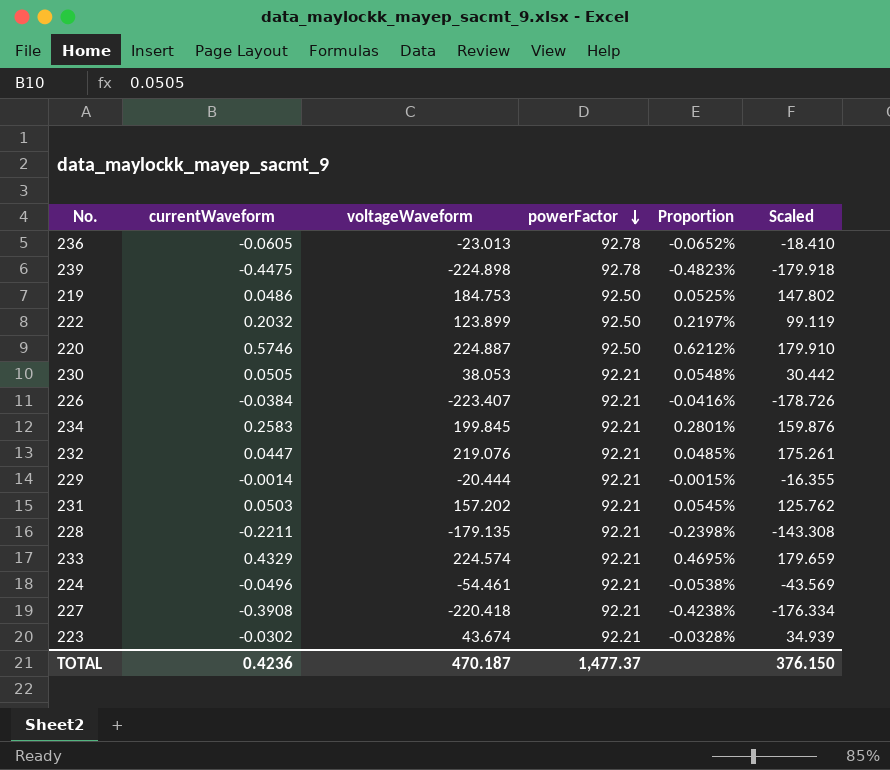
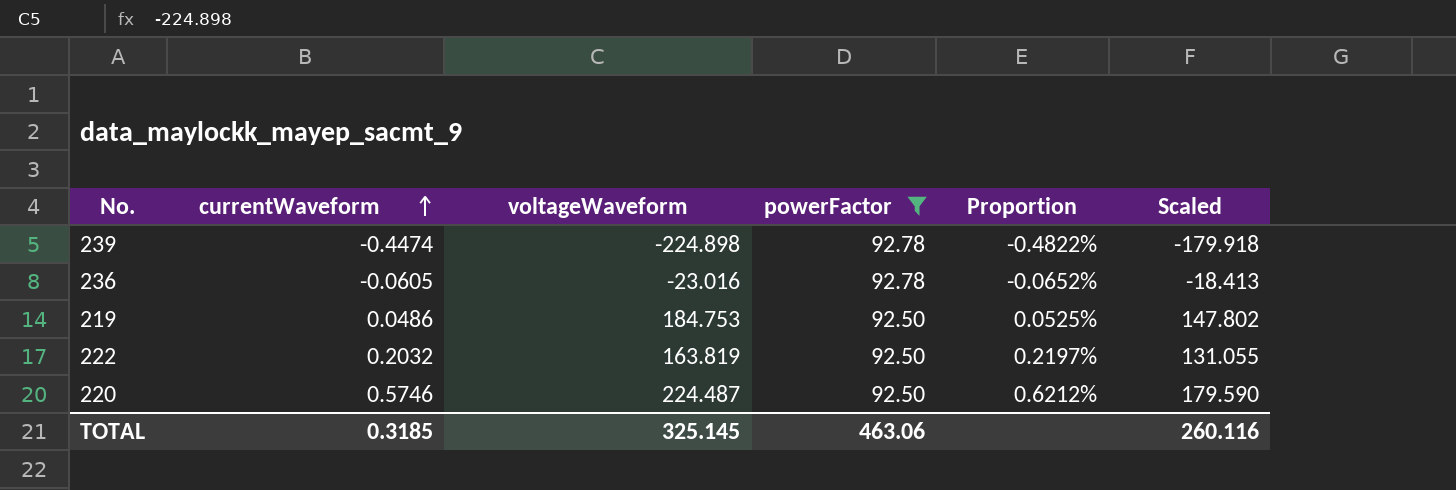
filter: none -> powerFactor != 92.21
row order: powerFactor descending -> currentWaveform ascending
239 | currentWaveform: -0.4475 -> -0.4474
239 | Proportion: -0.4823% -> -0.4822%
236 | voltageWaveform: -23.013 -> -23.016
236 | Scaled: -18.410 -> -18.413
222 | voltageWaveform: 123.899 -> 163.819
222 | Scaled: 99.119 -> 131.055
220 | voltageWaveform: 224.887 -> 224.487
220 | Scaled: 179.910 -> 179.590
TOTAL | currentWaveform: 0.4236 -> 0.3185
TOTAL | voltageWaveform: 470.187 -> 325.145
TOTAL | powerFactor: 1,477.37 -> 463.06
TOTAL | Scaled: 376.150 -> 260.116

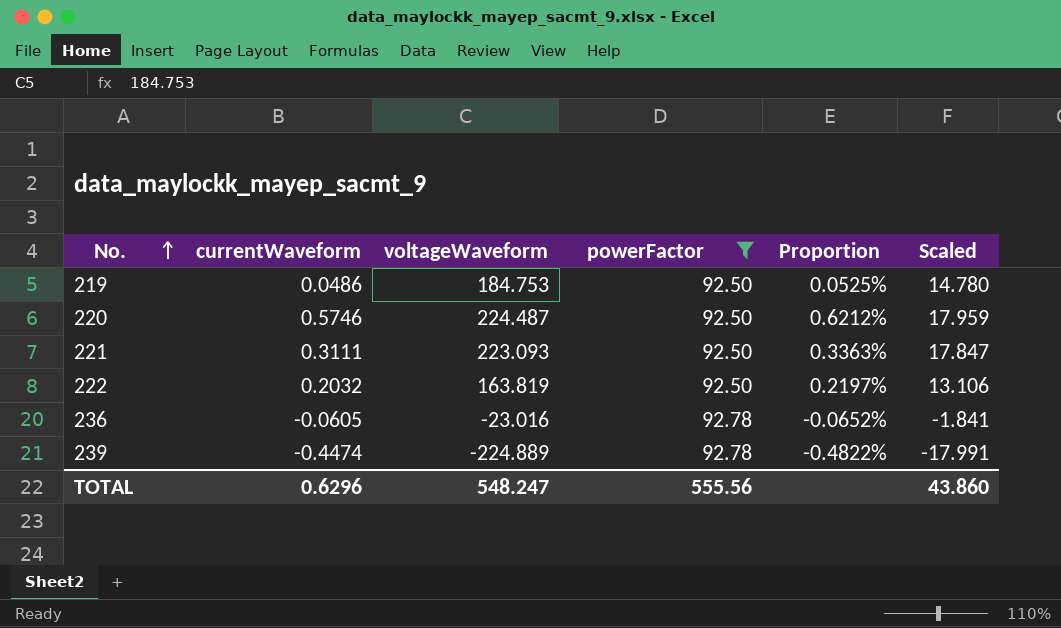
row order: currentWaveform ascending -> No. ascending
column Scaled | formula: [voltageWaveform] * 0.8 -> [voltageWaveform] * 0.08
row 221: none -> 0.3111 | 223.093 | 92.50 | 0.3363% | 17.847
239 | voltageWaveform: -224.898 -> -224.889
TOTAL | currentWaveform: 0.3185 -> 0.6296
TOTAL | voltageWaveform: 325.145 -> 548.247
TOTAL | powerFactor: 463.06 -> 555.56
TOTAL | Scaled: 260.116 -> 43.860

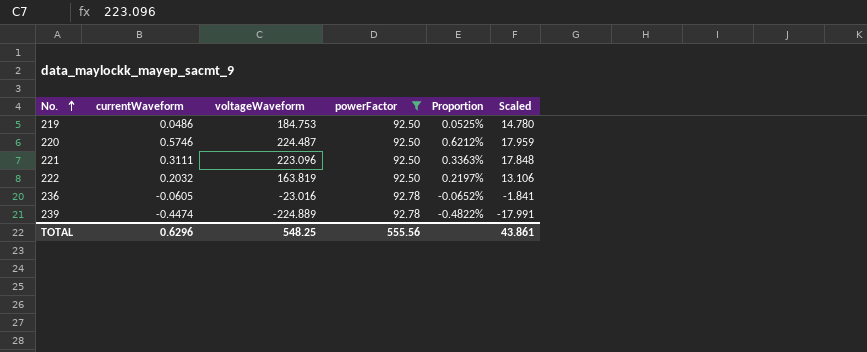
221 | voltageWaveform: 223.093 -> 223.096
221 | Scaled: 17.847 -> 17.848
TOTAL | voltageWaveform: 548.247 -> 548.25
TOTAL | Scaled: 43.860 -> 43.861

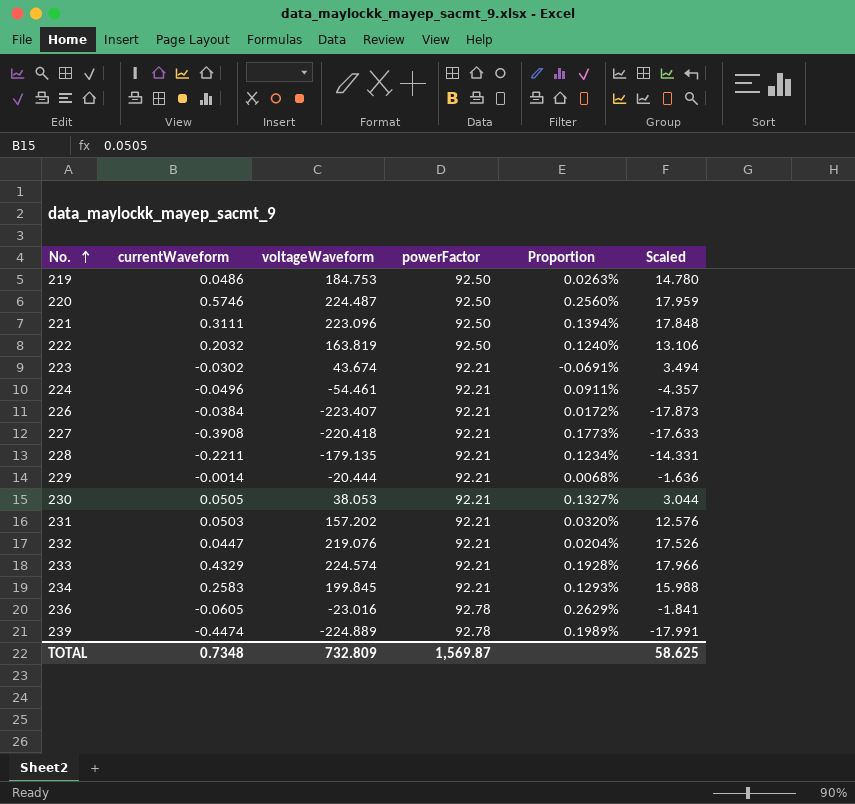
filter: powerFactor != 92.21 -> none
column Proportion | formula: [currentWaveform] / [powerFactor] -> [currentWaveform] / [voltageWaveform]
TOTAL | currentWaveform: 0.6296 -> 0.7348
TOTAL | voltageWaveform: 548.25 -> 732.809
TOTAL | powerFactor: 555.56 -> 1,569.87
TOTAL | Scaled: 43.861 -> 58.625

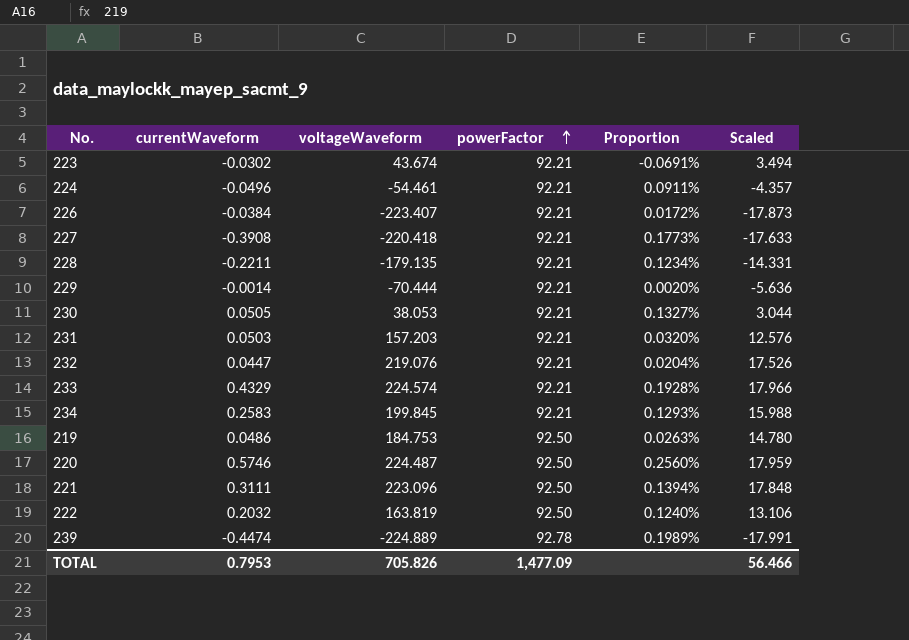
row order: No. ascending -> powerFactor ascending
row 236: -0.0605 | -23.016 | 92.78 | 0.2629% | -1.841 -> none
229 | voltageWaveform: -20.444 -> -70.444
229 | Proportion: 0.0068% -> 0.0020%
229 | Scaled: -1.636 -> -5.636
231 | voltageWaveform: 157.202 -> 157.203
TOTAL | currentWaveform: 0.7348 -> 0.7953
TOTAL | voltageWaveform: 732.809 -> 705.826
TOTAL | powerFactor: 1,569.87 -> 1,477.09
TOTAL | Scaled: 58.625 -> 56.466

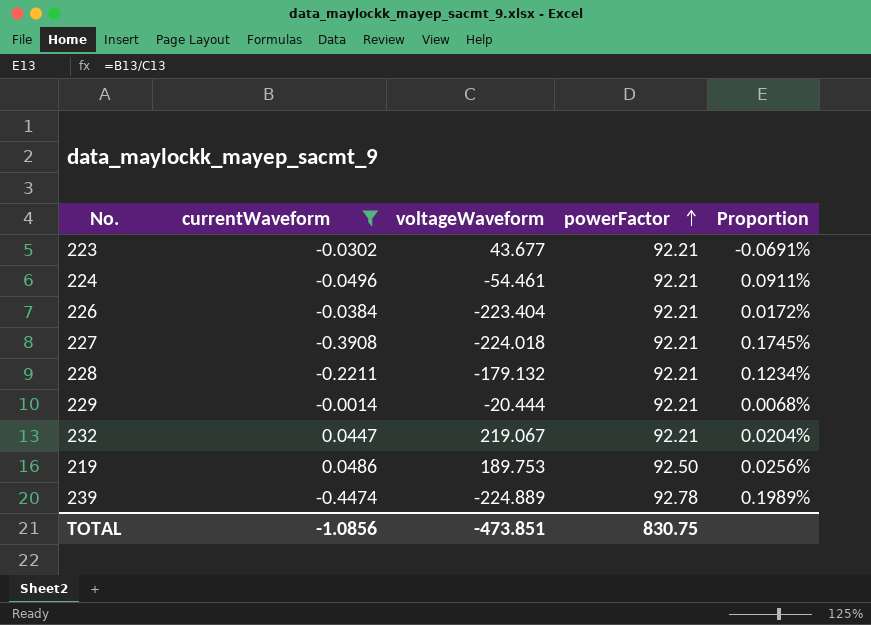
filter: none -> currentWaveform <= 0.0486
column Scaled | formula: [voltageWaveform] * 0.08 -> none
223 | voltageWaveform: 43.674 -> 43.677
226 | voltageWaveform: -223.407 -> -223.404
227 | voltageWaveform: -220.418 -> -224.018
227 | Proportion: 0.1773% -> 0.1745%
228 | voltageWaveform: -179.135 -> -179.132
229 | voltageWaveform: -70.444 -> -20.444
229 | Proportion: 0.0020% -> 0.0068%
232 | voltageWaveform: 219.076 -> 219.067
219 | voltageWaveform: 184.753 -> 189.753
219 | Proportion: 0.0263% -> 0.0256%
TOTAL | currentWaveform: 0.7953 -> -1.0856
TOTAL | voltageWaveform: 705.826 -> -473.851
TOTAL | powerFactor: 1,477.09 -> 830.75

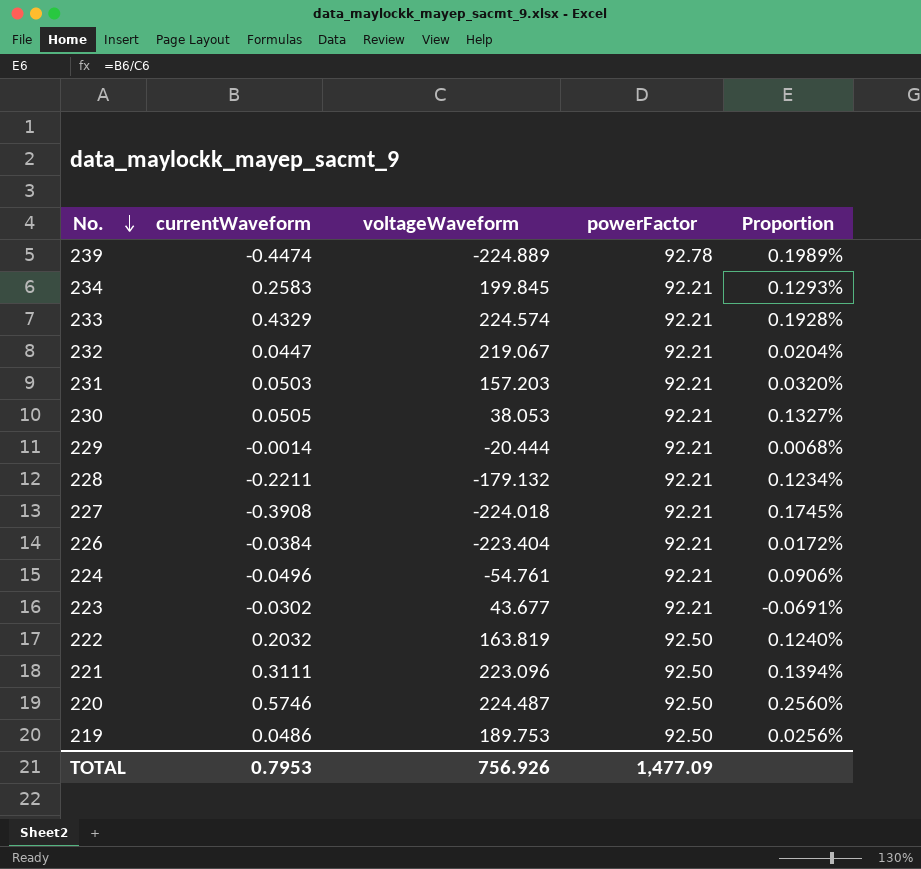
filter: currentWaveform <= 0.0486 -> none
row order: powerFactor ascending -> No. descending
224 | voltageWaveform: -54.461 -> -54.761
224 | Proportion: 0.0911% -> 0.0906%
TOTAL | currentWaveform: -1.0856 -> 0.7953
TOTAL | voltageWaveform: -473.851 -> 756.926
TOTAL | powerFactor: 830.75 -> 1,477.09

